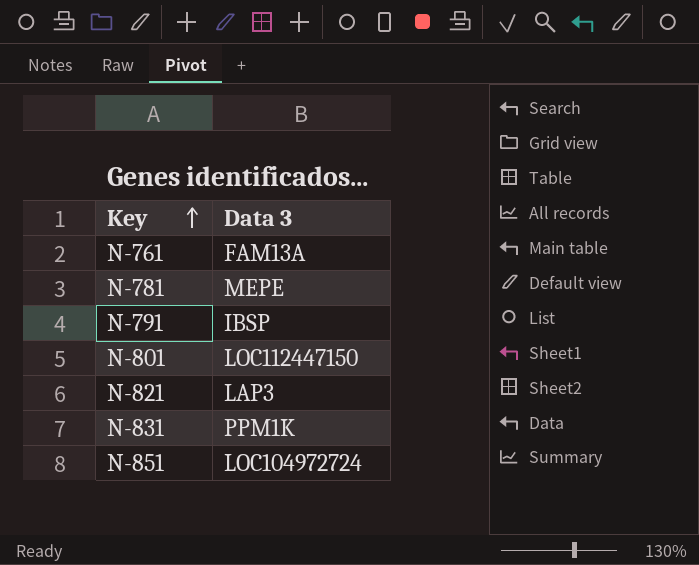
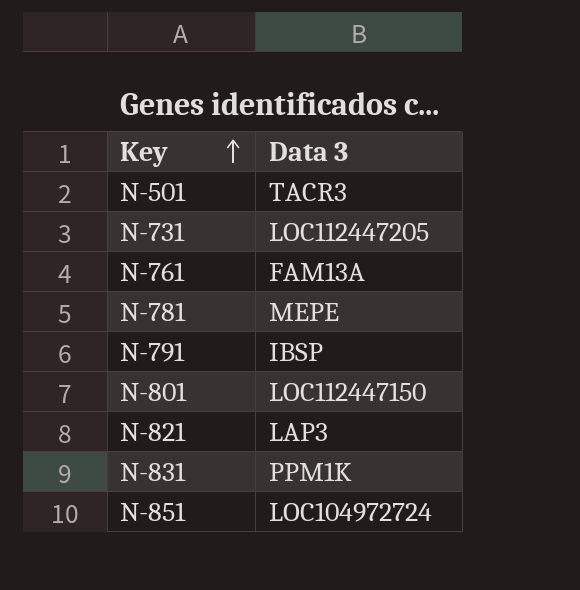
row N-501: none -> TACR3
row N-731: none -> LOC112447205

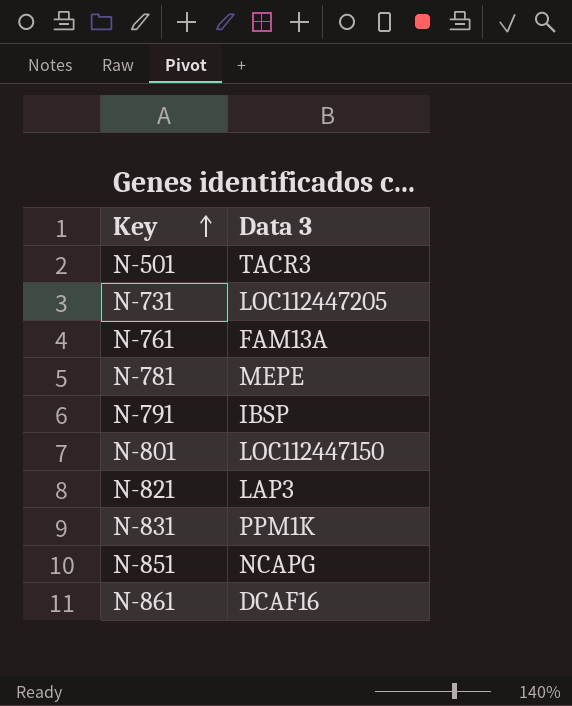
N-851 | Data 3: LOC104972724 -> NCAPG
row N-861: none -> DCAF16

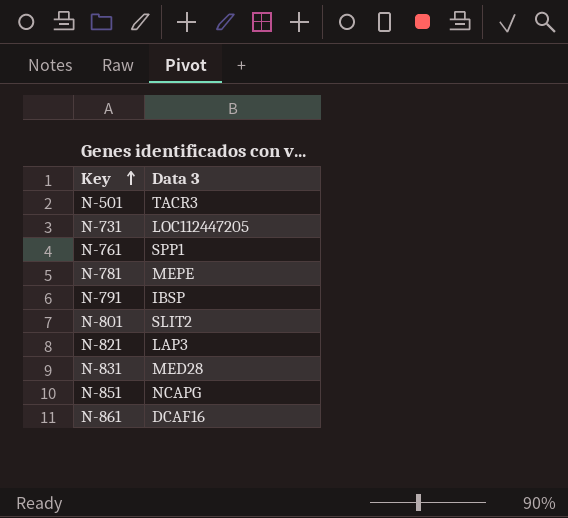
N-761 | Data 3: FAM13A -> SPP1
N-801 | Data 3: LOC112447150 -> SLIT2
N-831 | Data 3: PPM1K -> MED28

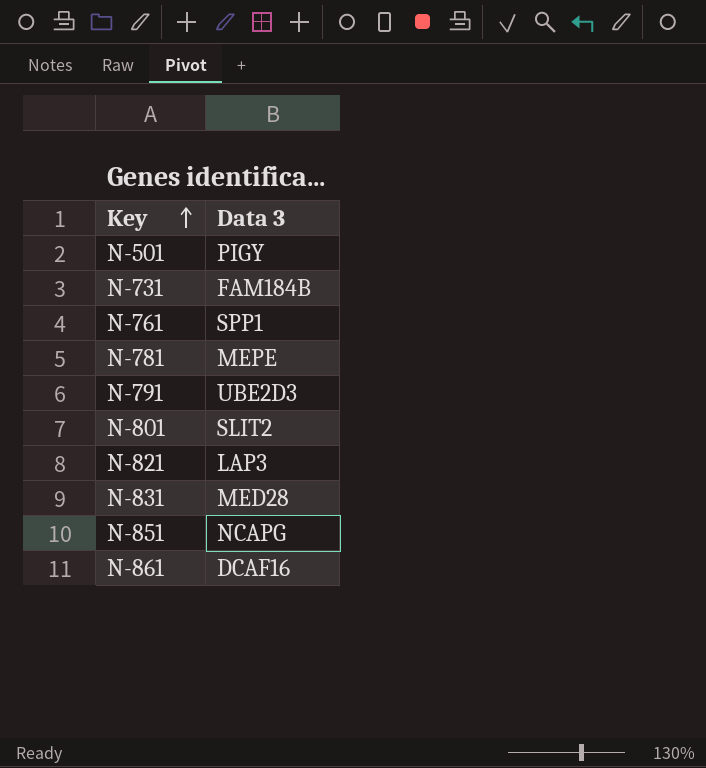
N-501 | Data 3: TACR3 -> PIGY
N-731 | Data 3: LOC112447205 -> FAM184B
N-791 | Data 3: IBSP -> UBE2D3

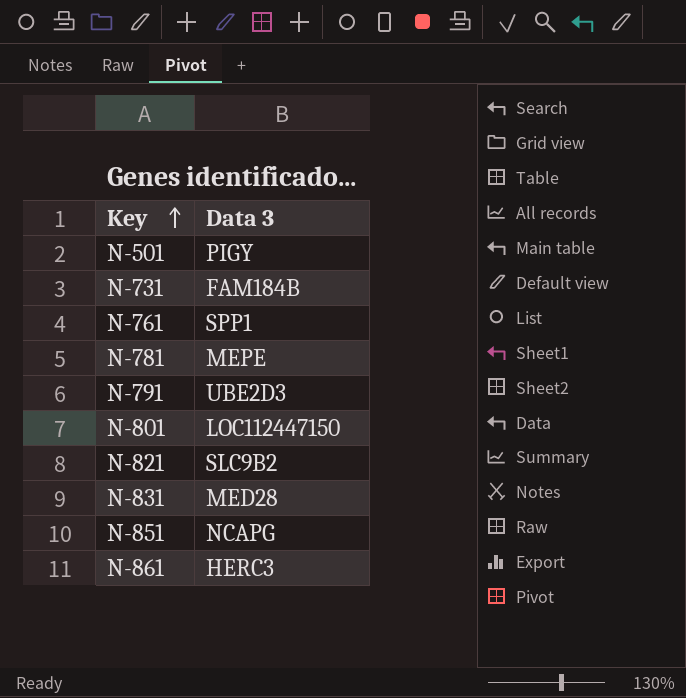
N-801 | Data 3: SLIT2 -> LOC112447150
N-821 | Data 3: LAP3 -> SLC9B2
N-861 | Data 3: DCAF16 -> HERC3

